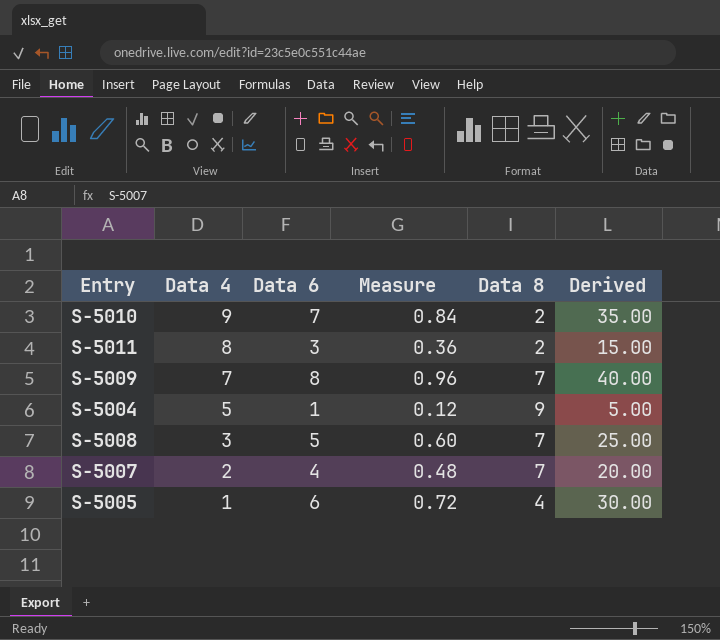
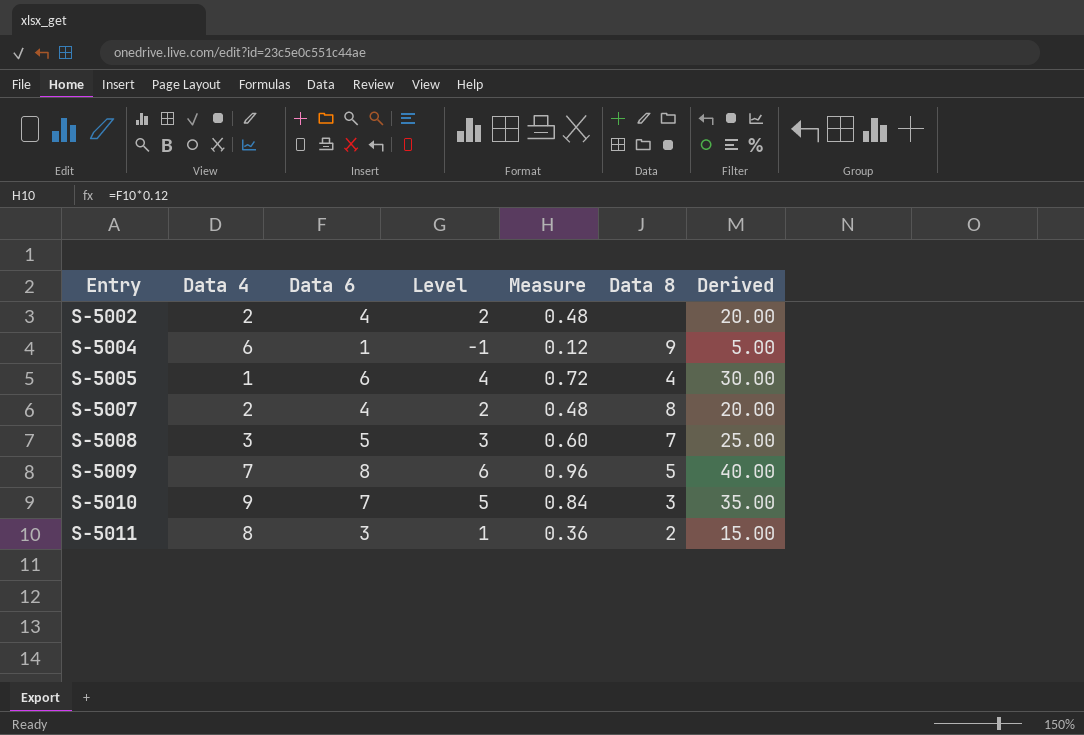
row order: Data 4 descending -> Entry ascending
column Level | formula: none -> [Data 6] - 2
row S-5002: none -> 2 | 4 | 2 | 0.48 | none | 20.00
S-5004 | Data 4: 5 -> 6
S-5007 | Data 8: 7 -> 8
S-5009 | Data 8: 7 -> 5
S-5010 | Data 8: 2 -> 3

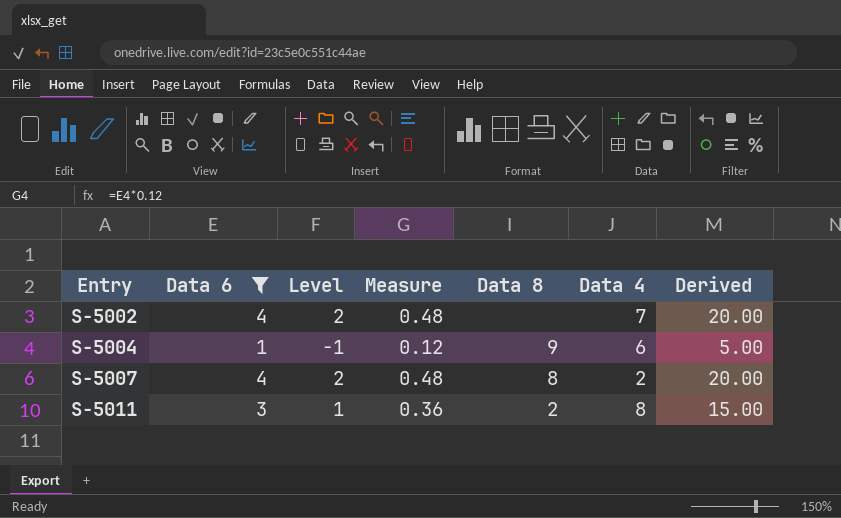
filter: none -> Data 6 <= 4
column Data 4 | position: 2 -> 6
S-5002 | Data 4: 2 -> 7

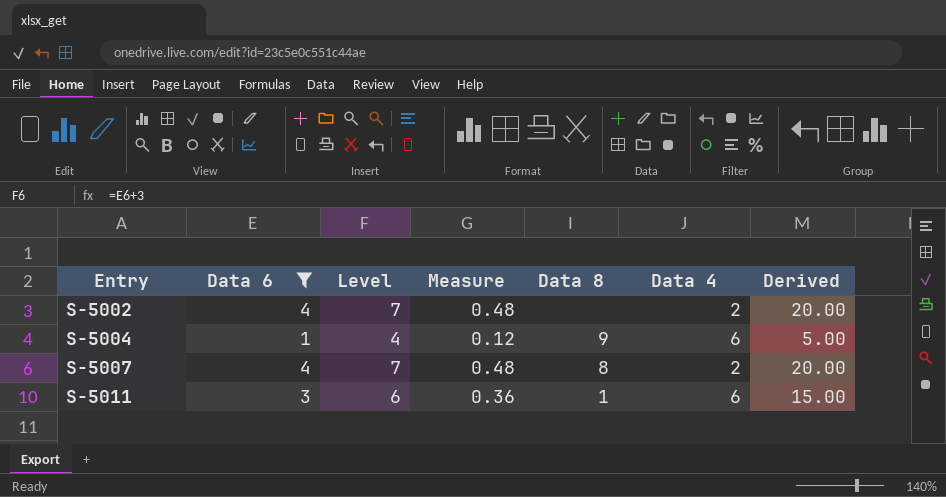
column Level | formula: [Data 6] - 2 -> [Data 6] + 3
S-5002 | Data 4: 7 -> 2
S-5011 | Data 8: 2 -> 1
S-5011 | Data 4: 8 -> 6

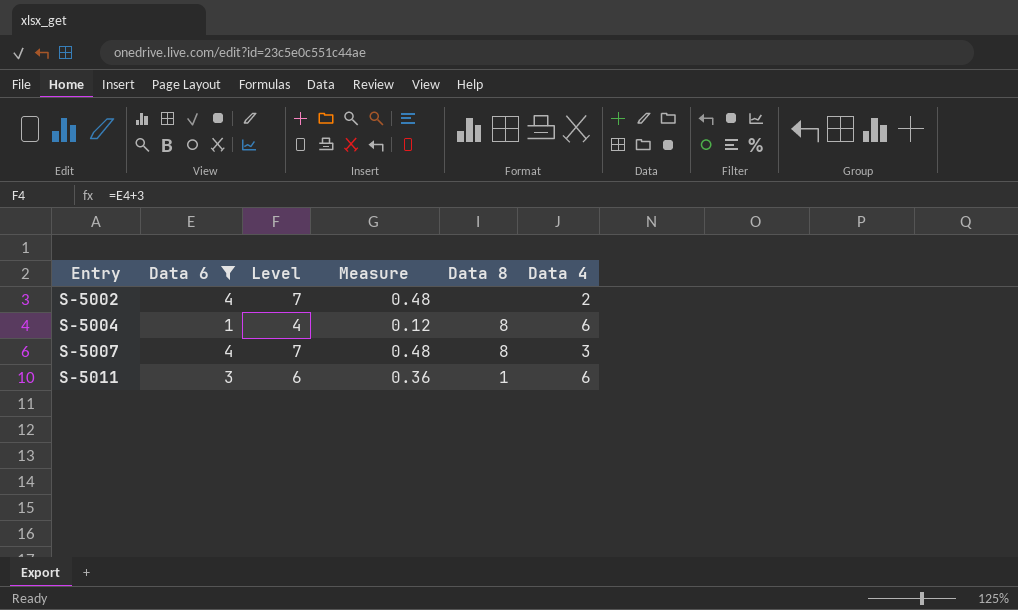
column Derived | formula: [Data 6] * 5 -> none
S-5004 | Data 8: 9 -> 8
S-5007 | Data 4: 2 -> 3

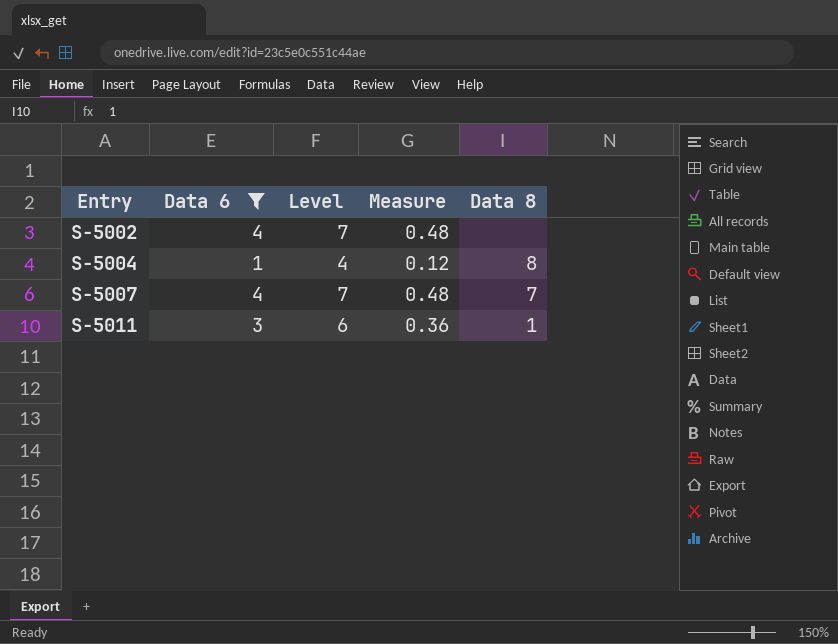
column Data 4 | position: 6 -> none
S-5007 | Data 8: 8 -> 7

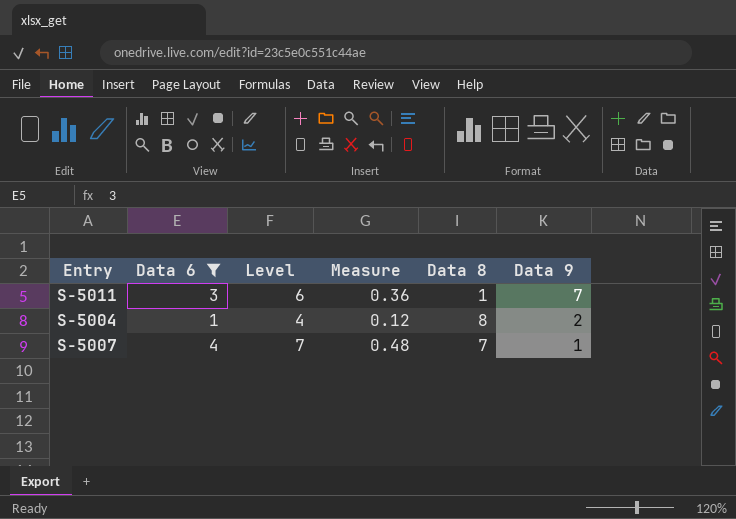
row order: Entry ascending -> Data 9 descending
column Data 9 | position: none -> 6
row S-5002: 4 | 7 | 0.48 | none -> none

